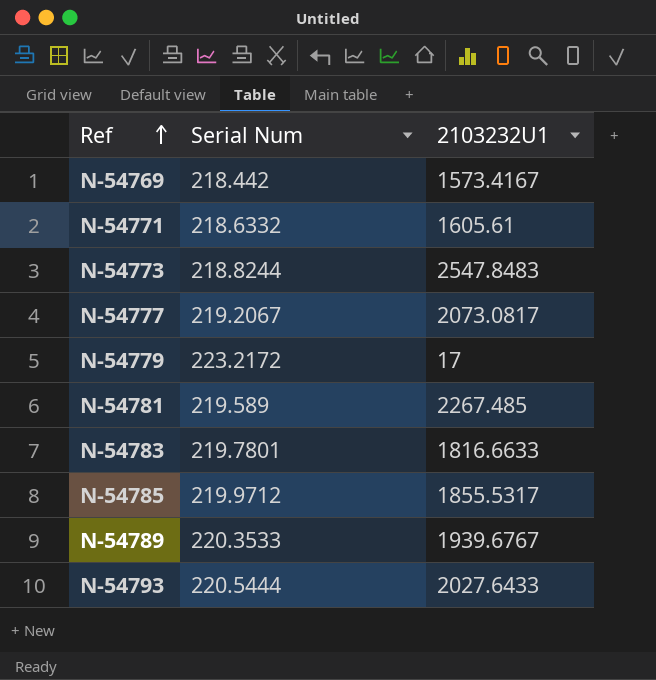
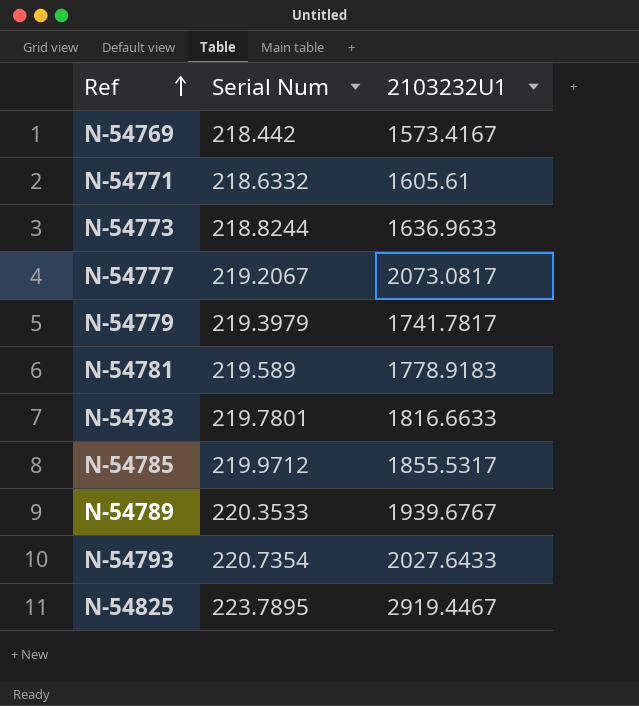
N-54773 | 2103232U1: 2547.8483 -> 1636.9633
N-54779 | Serial Num: 223.2172 -> 219.3979
N-54779 | 2103232U1: 17 -> 1741.7817
N-54781 | 2103232U1: 2267.485 -> 1778.9183
N-54793 | Serial Num: 220.5444 -> 220.7354
row N-54825: none -> 223.7895 | 2919.4467

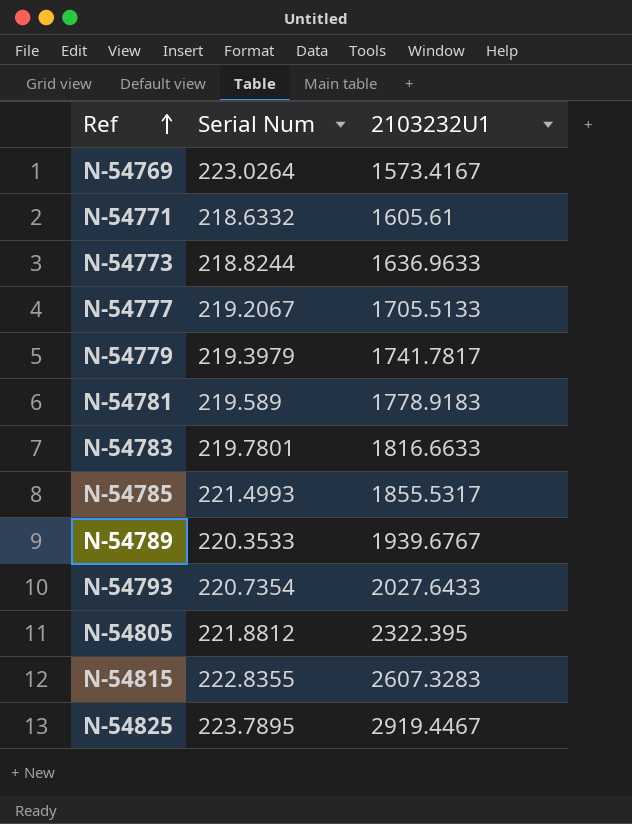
N-54769 | Serial Num: 218.442 -> 223.0264
N-54777 | 2103232U1: 2073.0817 -> 1705.5133
N-54785 | Serial Num: 219.9712 -> 221.4993
row N-54805: none -> 221.8812 | 2322.395
row N-54815: none -> 222.8355 | 2607.3283

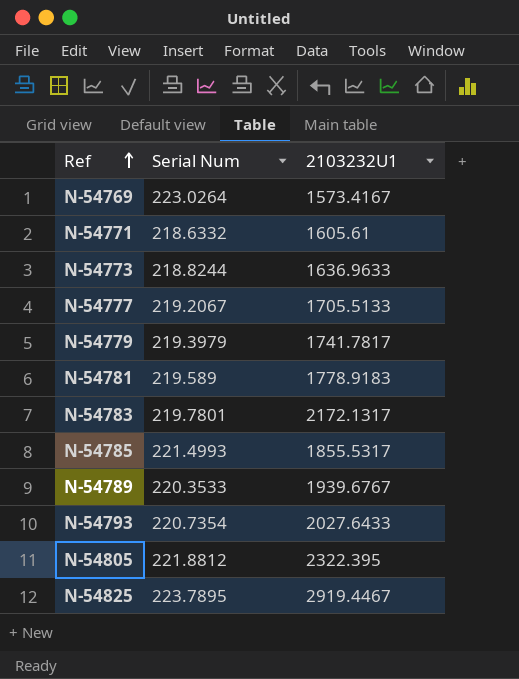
row N-54815: 222.8355 | 2607.3283 -> none
N-54783 | 2103232U1: 1816.6633 -> 2172.1317

